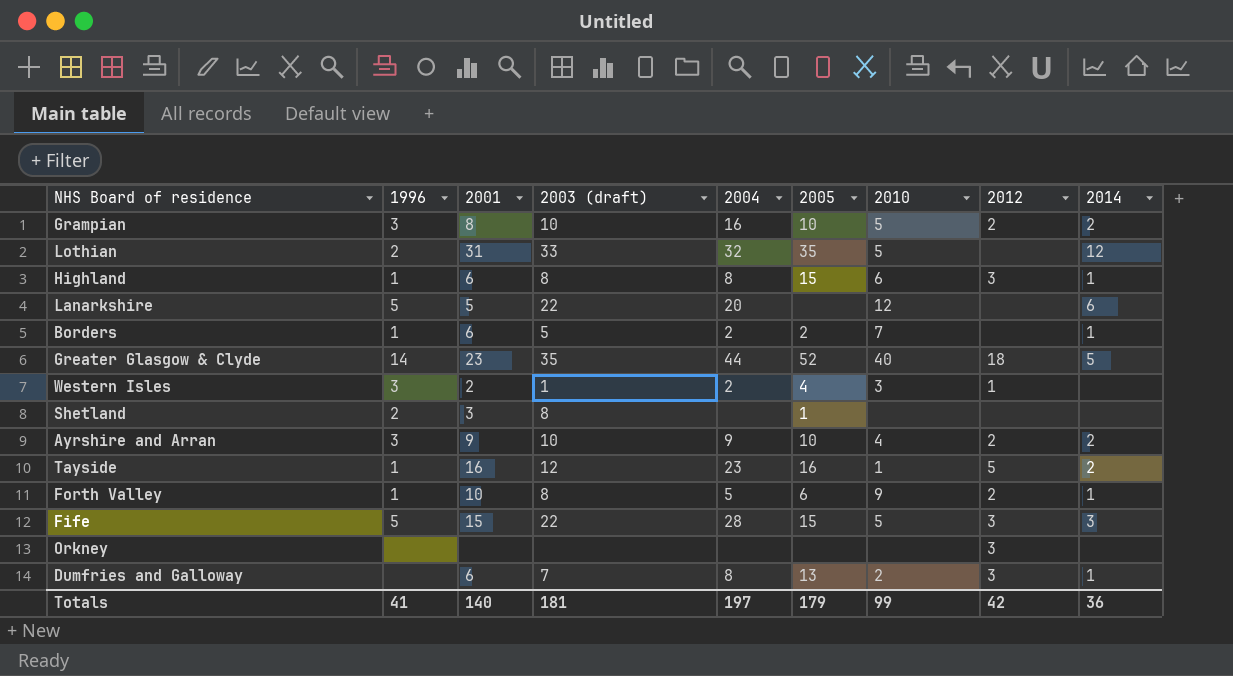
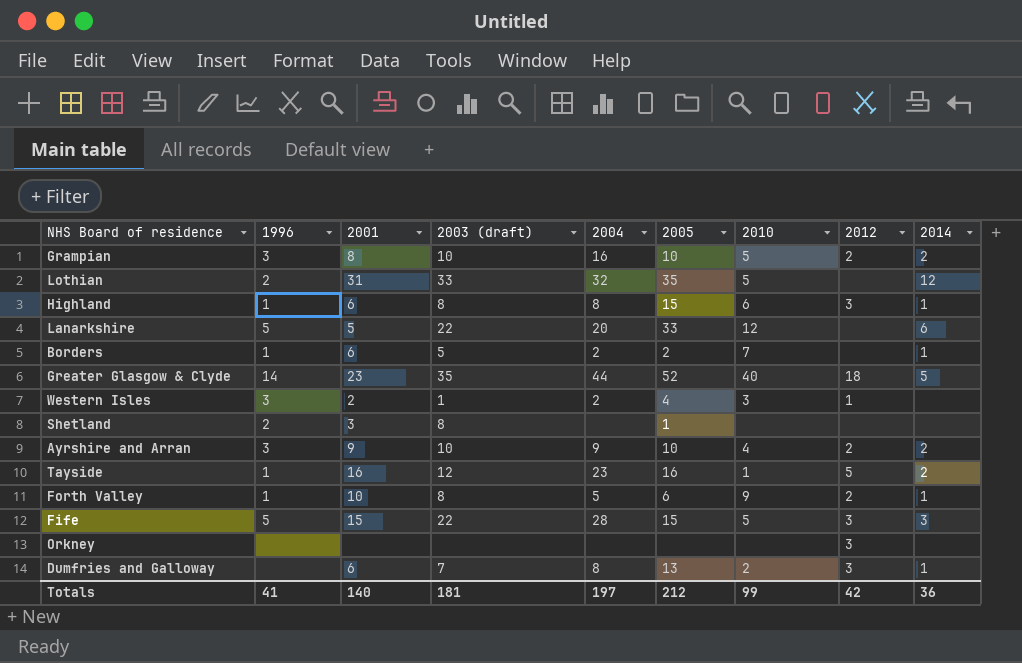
Lanarkshire | 2005: none -> 33
Totals | 2005: 179 -> 212

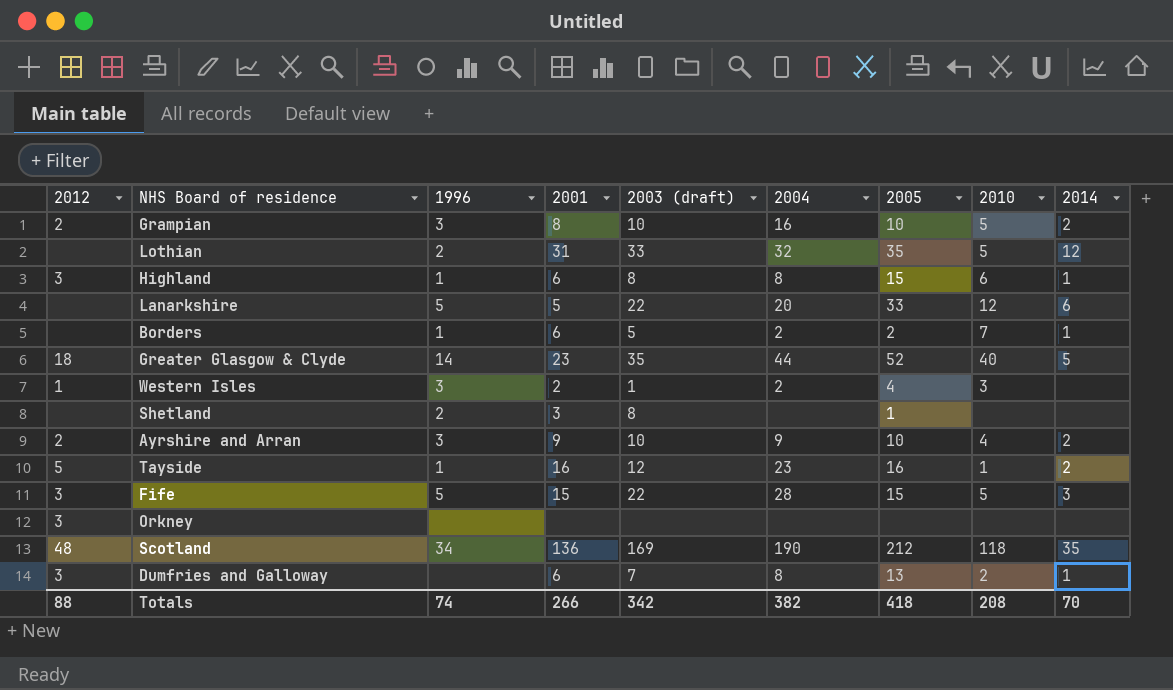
column 2012 | position: 8 -> 1
row Forth Valley: 1 | 10 | 8 | 5 | 6 | 9 | 2 | 1 -> none
row Scotland: none -> 48 | 34 | 136 | 169 | 190 | 212 | 118 | 35
Totals | 2012: 42 -> 88
Totals | 1996: 41 -> 74
Totals | 2001: 140 -> 266
Totals | 2003 (draft): 181 -> 342
Totals | 2004: 197 -> 382
Totals | 2005: 212 -> 418
Totals | 2010: 99 -> 208
Totals | 2014: 36 -> 70

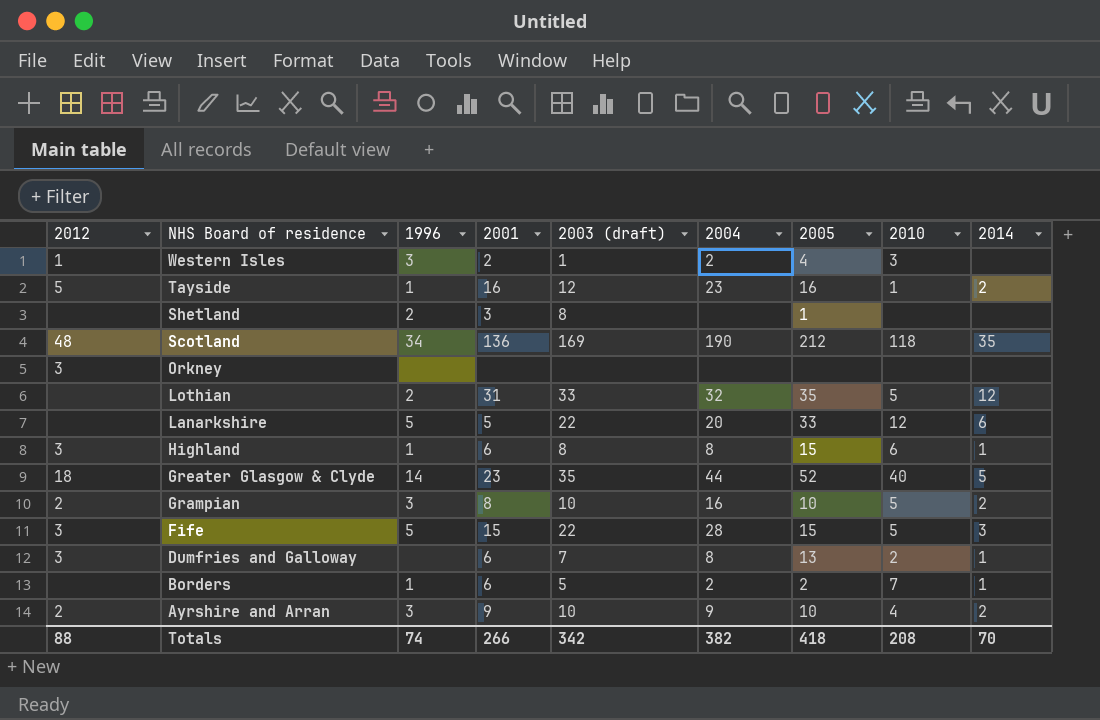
row order: none -> NHS Board of residence descending

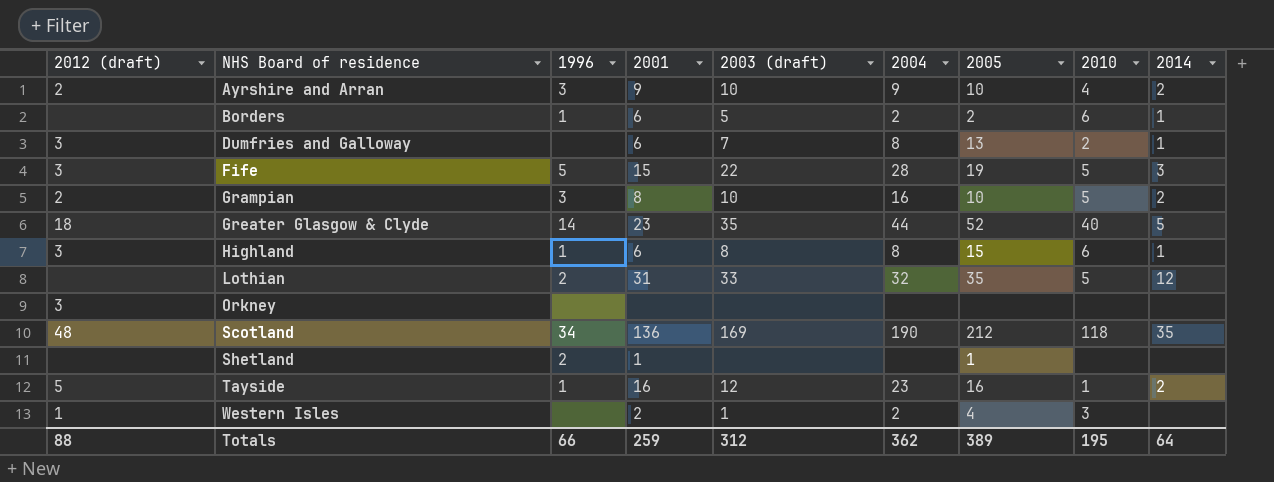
row order: NHS Board of residence descending -> NHS Board of residence ascending
column name: 2012 -> 2012 (draft)
row Lanarkshire: none | 5 | 5 | 22 | 20 | 33 | 12 | 6 -> none
Borders | 2010: 7 -> 6
Fife | 2005: 15 -> 19
Shetland | 2001: 3 -> 1
Shetland | 2003 (draft): 8 -> none
Western Isles | 1996: 3 -> none
Totals | 1996: 74 -> 66
Totals | 2001: 266 -> 259
Totals | 2003 (draft): 342 -> 312
Totals | 2004: 382 -> 362
Totals | 2005: 418 -> 389
Totals | 2010: 208 -> 195
Totals | 2014: 70 -> 64

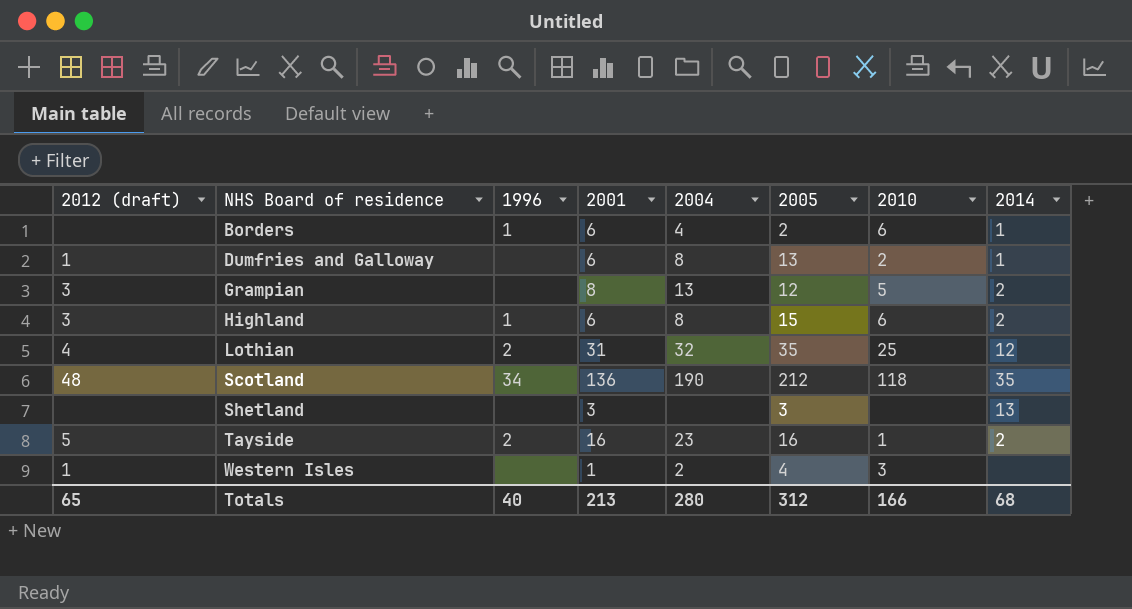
column 2003 (draft) | position: 5 -> none
row Ayrshire and Arran: 2 | 3 | 9 | 10 | 9 | 10 | 4 | 2 -> none
row Fife: 3 | 5 | 15 | 22 | 28 | 19 | 5 | 3 -> none
row Greater Glasgow & Clyde: 18 | 14 | 23 | 35 | 44 | 52 | 40 | 5 -> none
row Orkney: 3 | none | none | none | none | none | none | none -> none
Borders | 2004: 2 -> 4
Dumfries and Galloway | 2012 (draft): 3 -> 1
Grampian | 2012 (draft): 2 -> 3
Grampian | 1996: 3 -> none
Grampian | 2004: 16 -> 13
Grampian | 2005: 10 -> 12
Highland | 2014: 1 -> 2
Lothian | 2012 (draft): none -> 4
Lothian | 2010: 5 -> 25
Shetland | 1996: 2 -> none
Shetland | 2001: 1 -> 3
Shetland | 2005: 1 -> 3
Shetland | 2014: none -> 13
Tayside | 1996: 1 -> 2
Western Isles | 2001: 2 -> 1
Totals | 2012 (draft): 88 -> 65
Totals | 1996: 66 -> 40
Totals | 2001: 259 -> 213
Totals | 2004: 362 -> 280
Totals | 2005: 389 -> 312
Totals | 2010: 195 -> 166
Totals | 2014: 64 -> 68

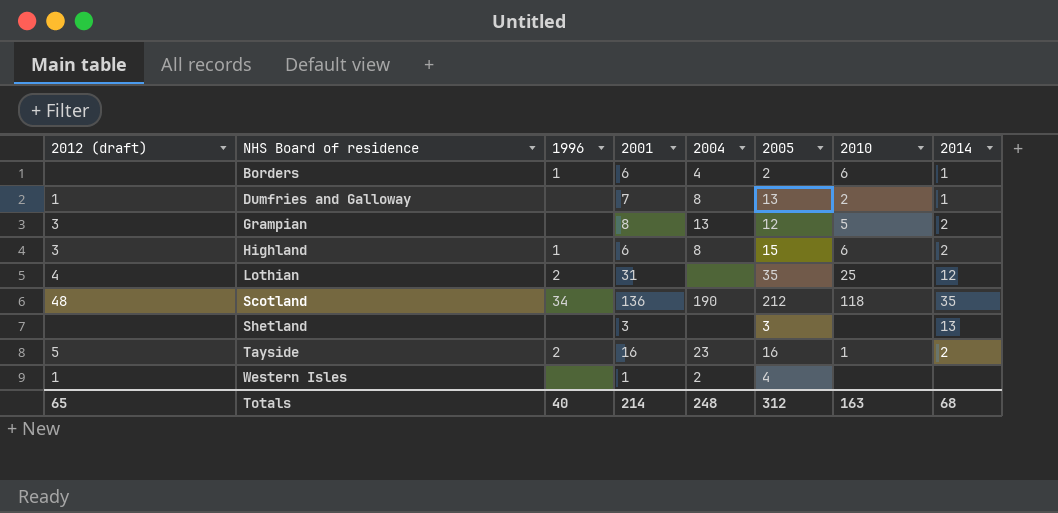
Dumfries and Galloway | 2001: 6 -> 7
Lothian | 2004: 32 -> none
Western Isles | 2010: 3 -> none
Totals | 2001: 213 -> 214
Totals | 2004: 280 -> 248
Totals | 2010: 166 -> 163

